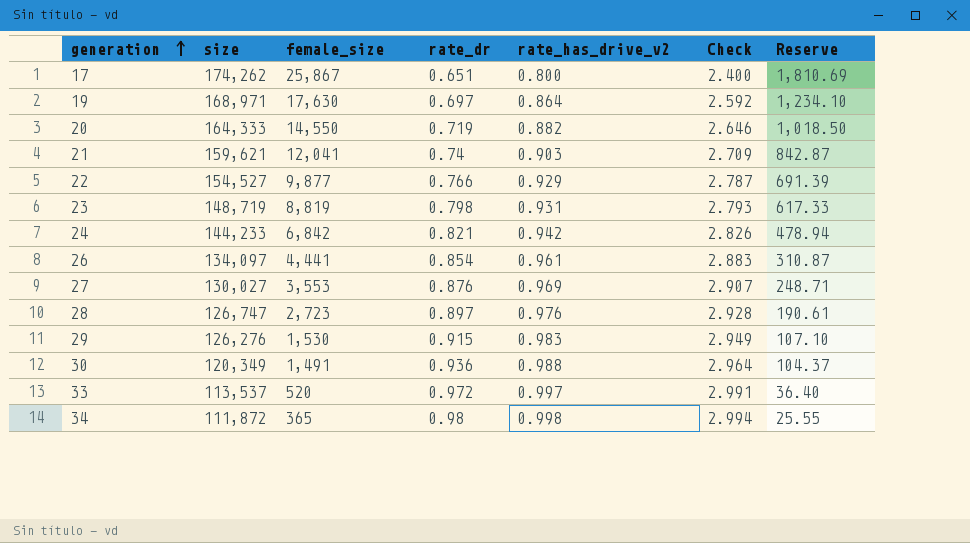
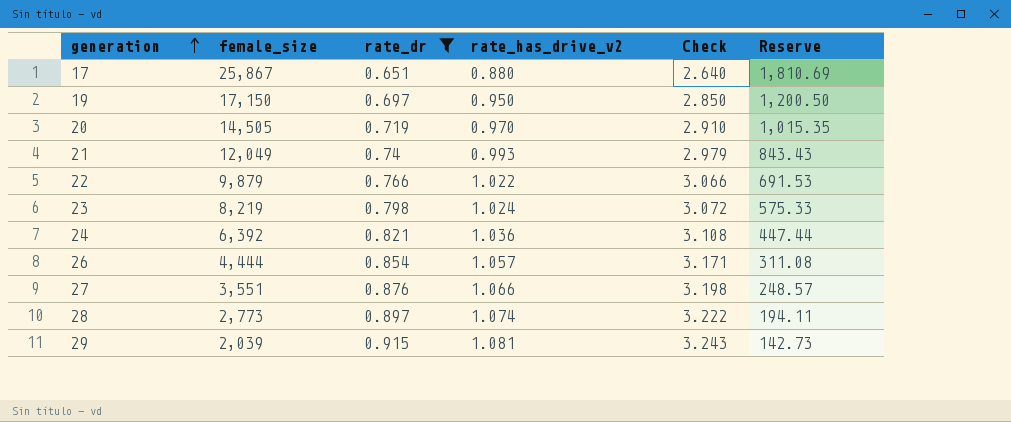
filter: none -> rate_dr <= 0.915
column size | position: 2 -> none
17 | rate_has_drive_v2: 0.800 -> 0.880
17 | Check: 2.400 -> 2.640
19 | female_size: 17,630 -> 17,150
19 | rate_has_drive_v2: 0.864 -> 0.950
19 | Check: 2.592 -> 2.850
19 | Reserve: 1,234.10 -> 1,200.50
20 | female_size: 14,550 -> 14,505
20 | rate_has_drive_v2: 0.882 -> 0.970
20 | Check: 2.646 -> 2.910
20 | Reserve: 1,018.50 -> 1,015.35
21 | female_size: 12,041 -> 12,049
21 | rate_has_drive_v2: 0.903 -> 0.993
21 | Check: 2.709 -> 2.979
21 | Reserve: 842.87 -> 843.43
22 | female_size: 9,877 -> 9,879
22 | rate_has_drive_v2: 0.929 -> 1.022
22 | Check: 2.787 -> 3.066
22 | Reserve: 691.39 -> 691.53
23 | female_size: 8,819 -> 8,219
23 | rate_has_drive_v2: 0.931 -> 1.024
23 | Check: 2.793 -> 3.072
23 | Reserve: 617.33 -> 575.33
24 | female_size: 6,842 -> 6,392
24 | rate_has_drive_v2: 0.942 -> 1.036
24 | Check: 2.826 -> 3.108
24 | Reserve: 478.94 -> 447.44
26 | female_size: 4,441 -> 4,444
26 | rate_has_drive_v2: 0.961 -> 1.057
26 | Check: 2.883 -> 3.171
26 | Reserve: 310.87 -> 311.08
27 | female_size: 3,553 -> 3,551
27 | rate_has_drive_v2: 0.969 -> 1.066
27 | Check: 2.907 -> 3.198
27 | Reserve: 248.71 -> 248.57
28 | female_size: 2,723 -> 2,773
28 | rate_has_drive_v2: 0.976 -> 1.074
28 | Check: 2.928 -> 3.222
28 | Reserve: 190.61 -> 194.11
29 | female_size: 1,530 -> 2,039
29 | rate_has_drive_v2: 0.983 -> 1.081
29 | Check: 2.949 -> 3.243
29 | Reserve: 107.10 -> 142.73

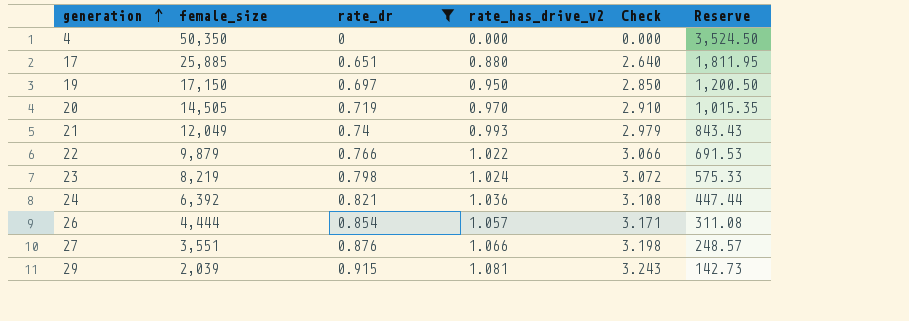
row 28: 2,773 | 0.897 | 1.074 | 3.222 | 194.11 -> none
row 4: none -> 50,350 | 0 | 0.000 | 0.000 | 3,524.50
17 | female_size: 25,867 -> 25,885
17 | Reserve: 1,810.69 -> 1,811.95

